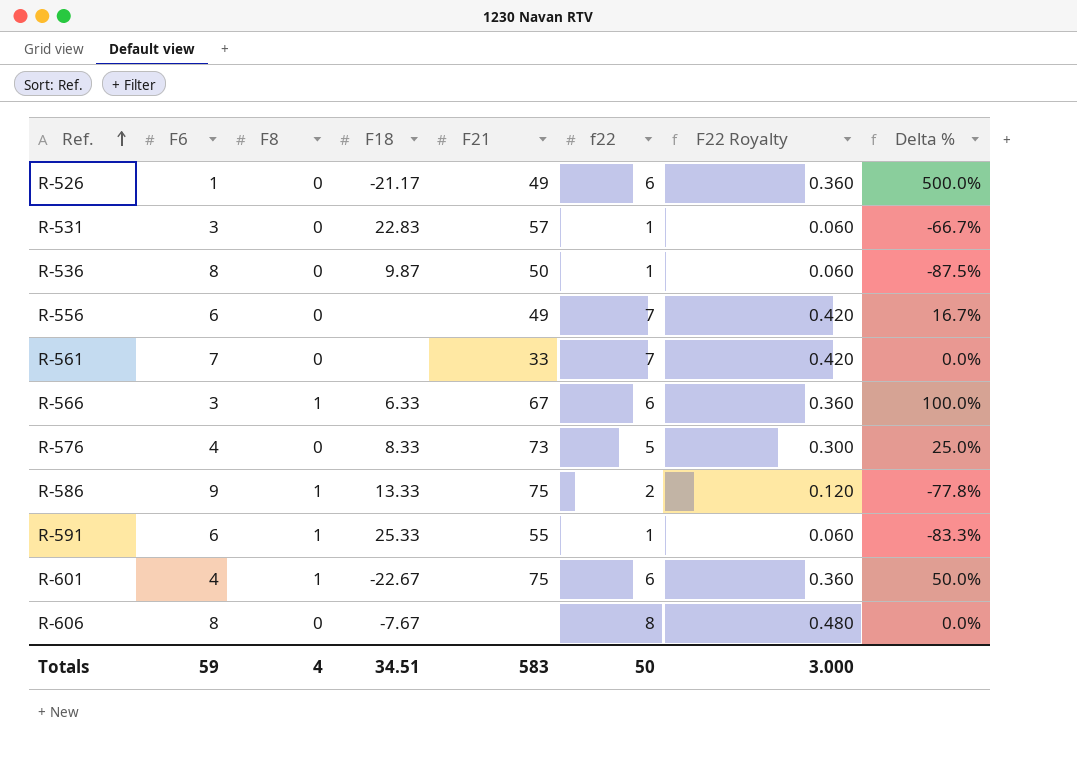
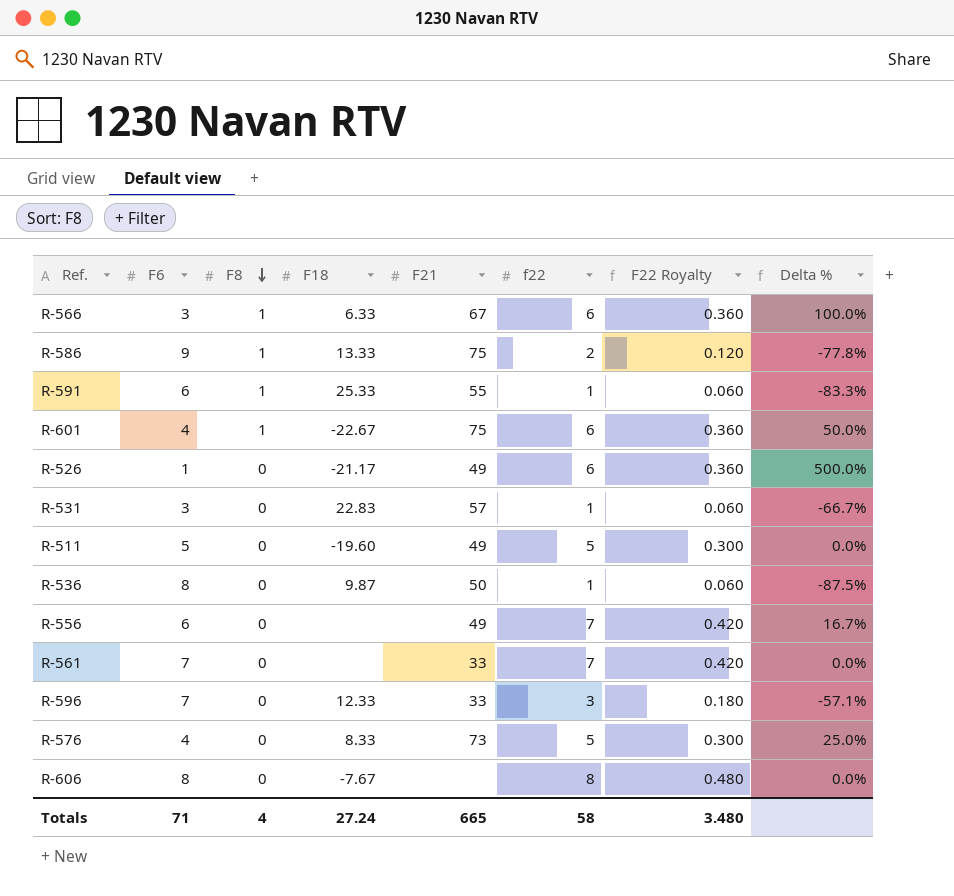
row order: Ref. ascending -> F8 descending
row R-511: none -> 5 | 0 | -19.60 | 49 | 5 | 0.300 | 0.0%
row R-596: none -> 7 | 0 | 12.33 | 33 | 3 | 0.180 | -57.1%
Totals | F6: 59 -> 71
Totals | F18: 34.51 -> 27.24
Totals | F21: 583 -> 665
Totals | f22: 50 -> 58
Totals | F22 Royalty: 3.000 -> 3.480

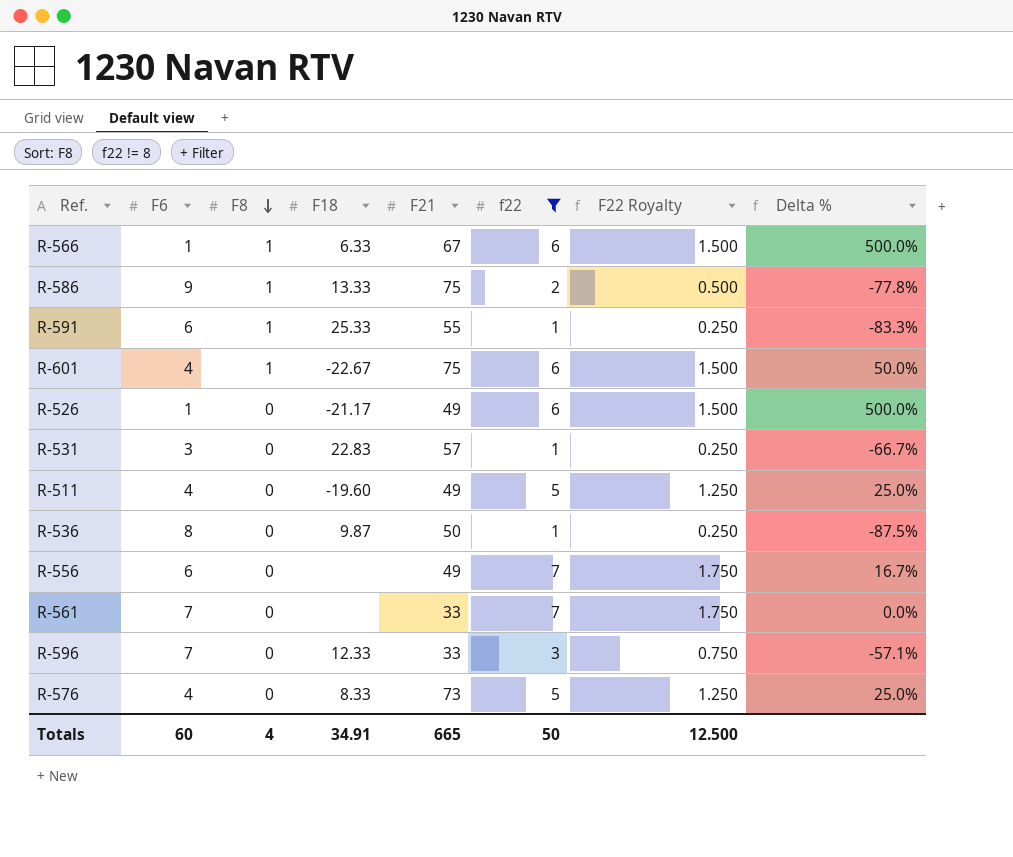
filter: none -> f22 != 8
column F22 Royalty | formula: [f22] * 0.06 -> [f22] * 0.25
R-566 | F6: 3 -> 1
R-566 | Delta %: 100.0% -> 500.0%
R-511 | F6: 5 -> 4
R-511 | Delta %: 0.0% -> 25.0%
Totals | F6: 71 -> 60
Totals | F18: 27.24 -> 34.91
Totals | f22: 58 -> 50
Totals | F22 Royalty: 3.480 -> 12.500

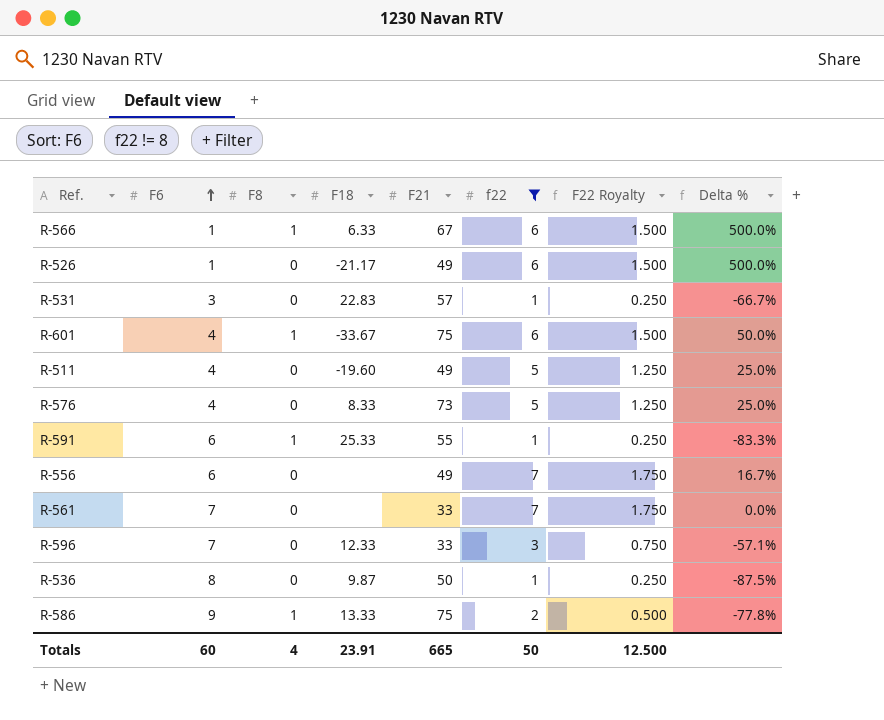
row order: F8 descending -> F6 ascending
R-601 | F18: -22.67 -> -33.67
Totals | F18: 34.91 -> 23.91

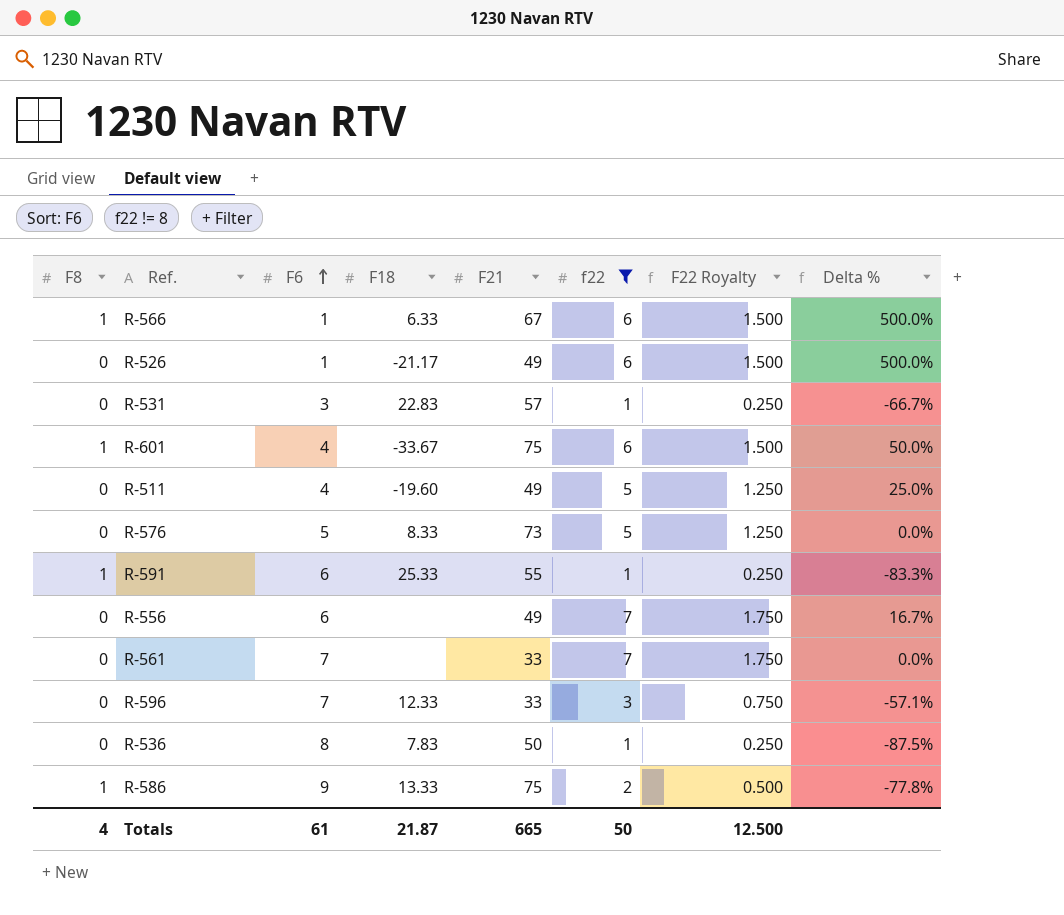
column F8 | position: 3 -> 1
R-576 | F6: 4 -> 5
R-576 | Delta %: 25.0% -> 0.0%
R-536 | F18: 9.87 -> 7.83
Totals | F6: 60 -> 61
Totals | F18: 23.91 -> 21.87

